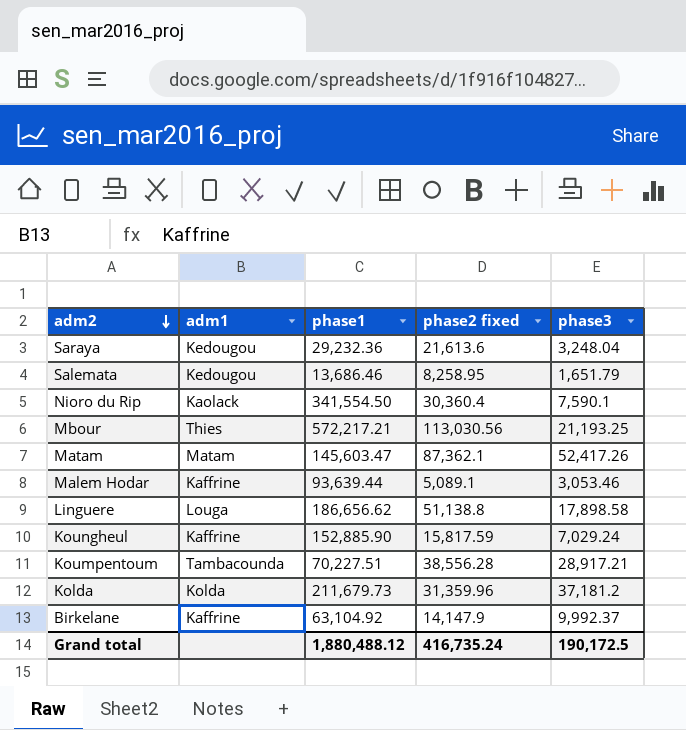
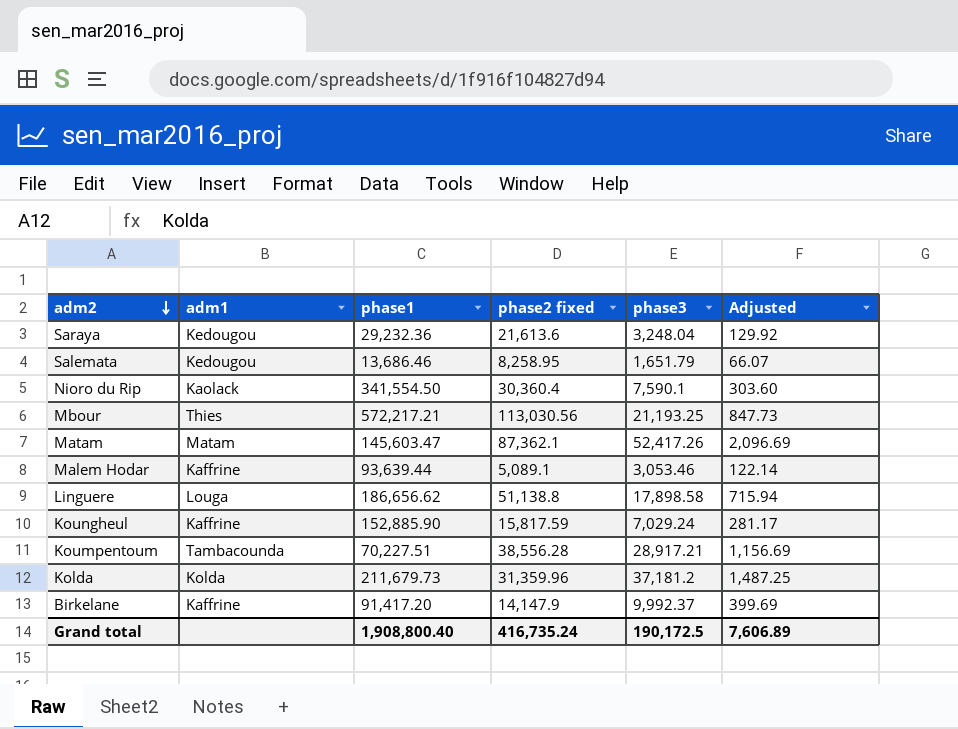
column Adjusted | formula: none -> [phase3] * 0.04
Birkelane | phase1: 63,104.92 -> 91,417.20
Grand total | phase1: 1,880,488.12 -> 1,908,800.40

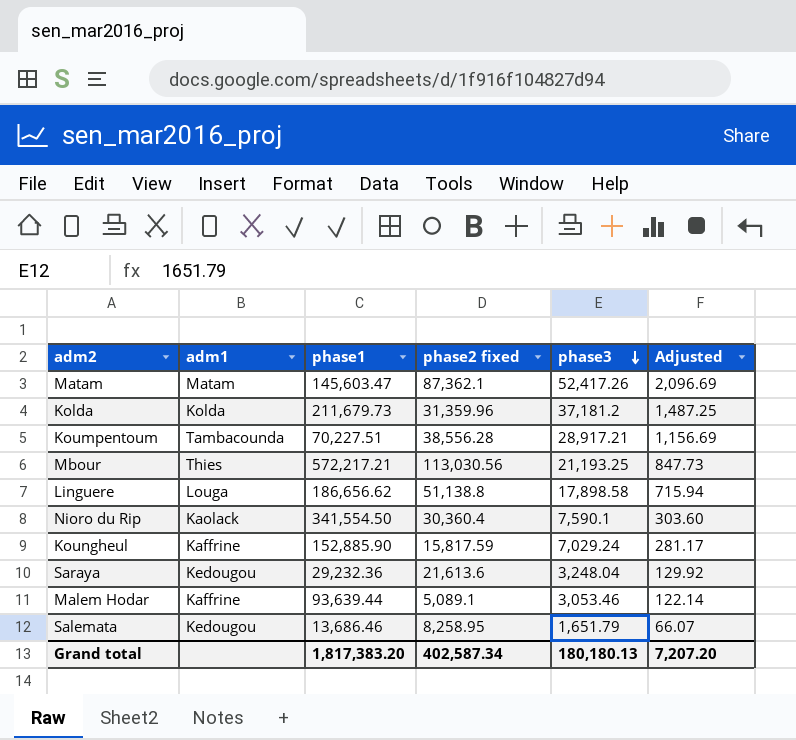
row order: adm2 descending -> phase3 descending
row Birkelane: Kaffrine | 91,417.20 | 14,147.9 | 9,992.37 | 399.69 -> none
Grand total | phase1: 1,908,800.40 -> 1,817,383.20
Grand total | phase2 fixed: 416,735.24 -> 402,587.34
Grand total | phase3: 190,172.5 -> 180,180.13
Grand total | Adjusted: 7,606.89 -> 7,207.20

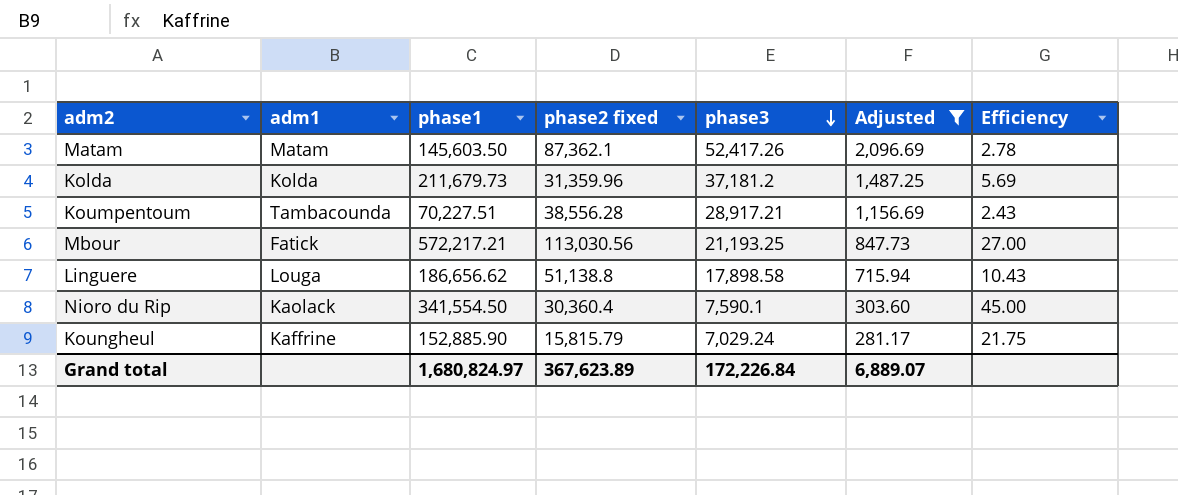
filter: none -> Adjusted >= 281.17
column Efficiency | formula: none -> [phase1] / [phase3]
Matam | phase1: 145,603.47 -> 145,603.50
Mbour | adm1: Thies -> Fatick
Koungheul | phase2 fixed: 15,817.59 -> 15,815.79
Grand total | phase1: 1,817,383.20 -> 1,680,824.97
Grand total | phase2 fixed: 402,587.34 -> 367,623.89
Grand total | phase3: 180,180.13 -> 172,226.84
Grand total | Adjusted: 7,207.20 -> 6,889.07

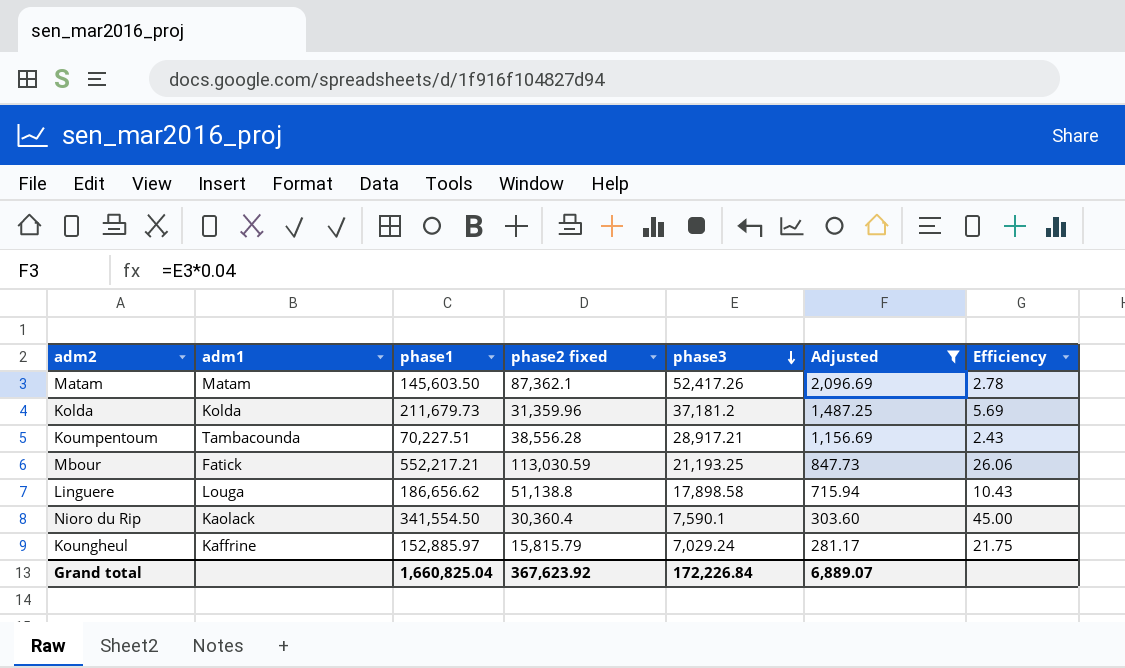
Mbour | phase1: 572,217.21 -> 552,217.21
Mbour | phase2 fixed: 113,030.56 -> 113,030.59
Mbour | Efficiency: 27.00 -> 26.06
Koungheul | phase1: 152,885.90 -> 152,885.97
Grand total | phase1: 1,680,824.97 -> 1,660,825.04
Grand total | phase2 fixed: 367,623.89 -> 367,623.92

